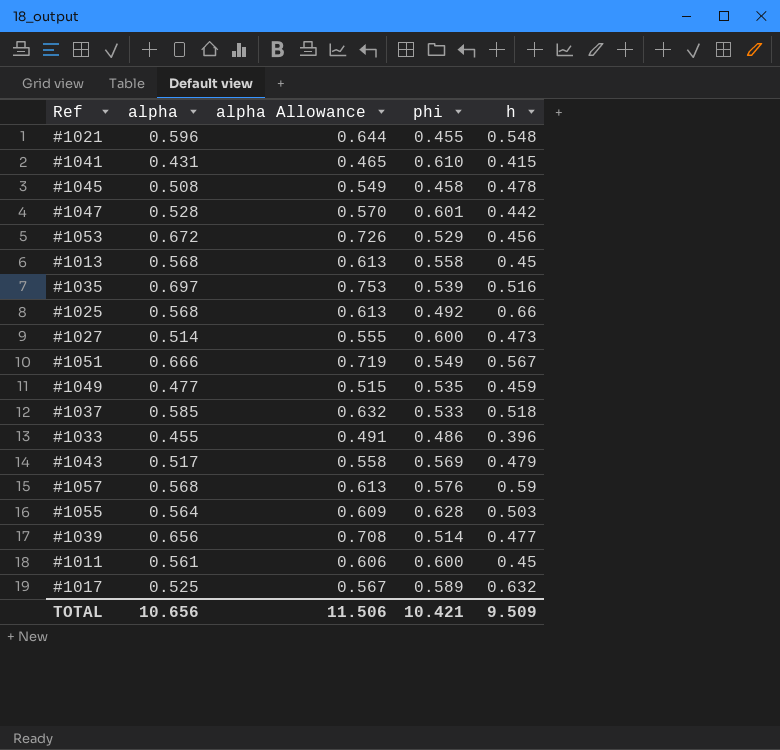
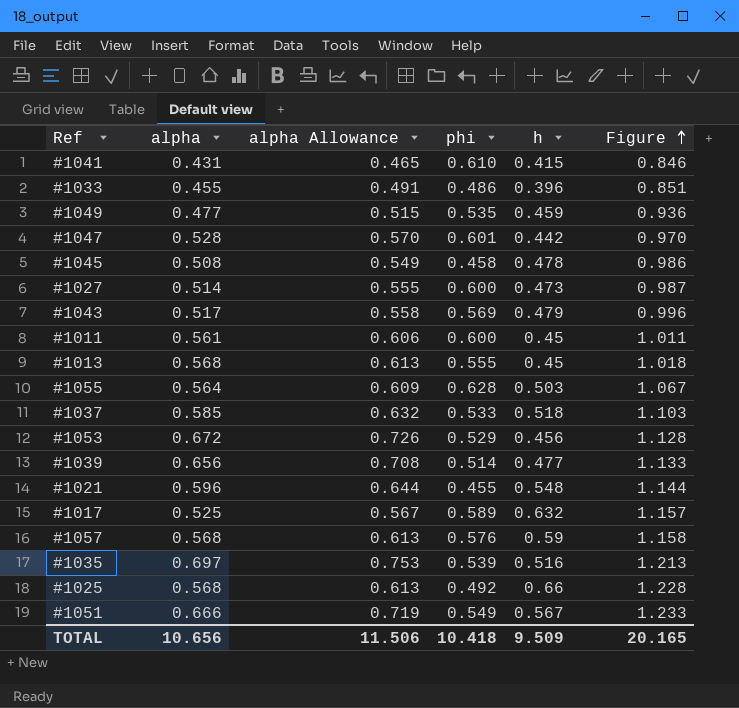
row order: none -> Figure ascending
column Figure | formula: none -> [alpha] + [h]
#1013 | phi: 0.558 -> 0.555
TOTAL | phi: 10.421 -> 10.418

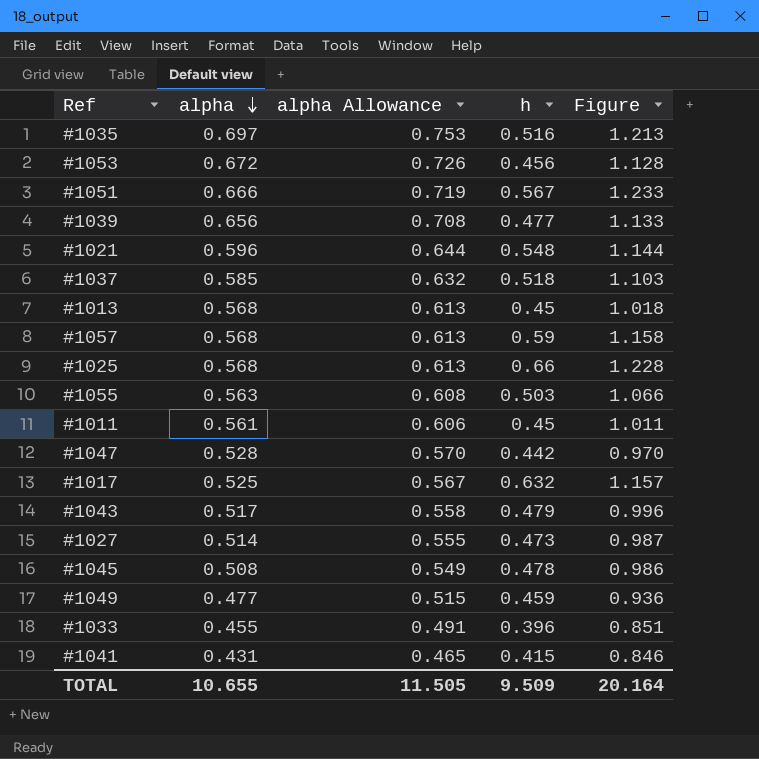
row order: Figure ascending -> alpha descending
column phi | position: 4 -> none
#1055 | alpha: 0.564 -> 0.563
#1055 | alpha Allowance: 0.609 -> 0.608
#1055 | Figure: 1.067 -> 1.066
TOTAL | alpha: 10.656 -> 10.655
TOTAL | alpha Allowance: 11.506 -> 11.505
TOTAL | Figure: 20.165 -> 20.164

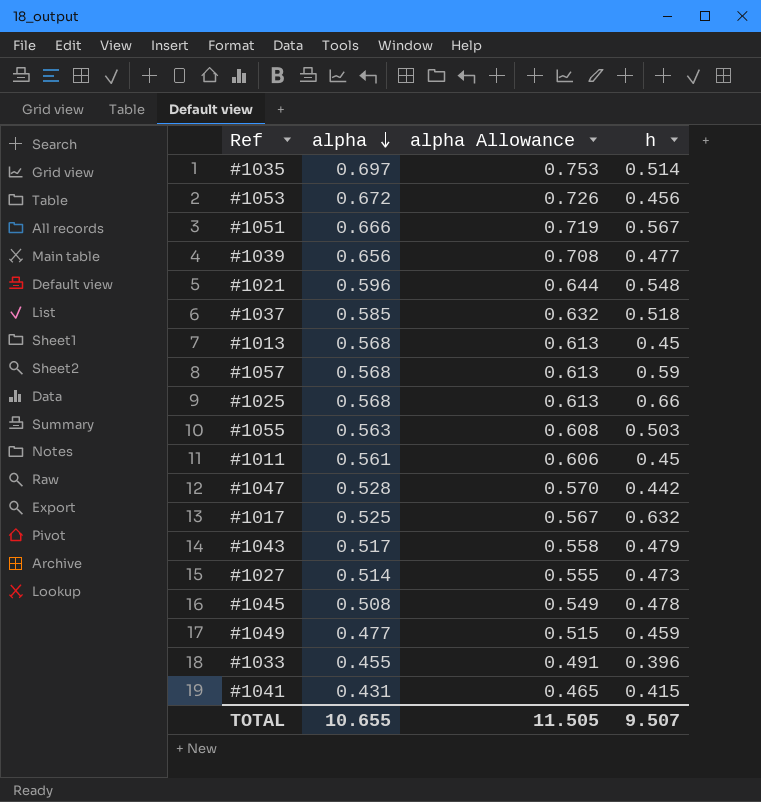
column Figure | formula: [alpha] + [h] -> none
#1035 | h: 0.516 -> 0.514
TOTAL | h: 9.509 -> 9.507

